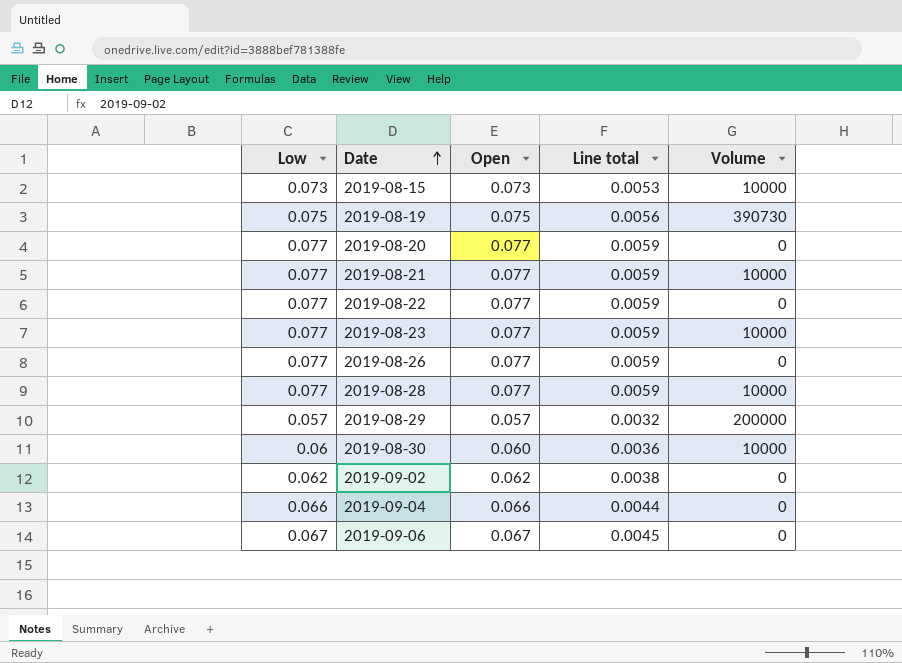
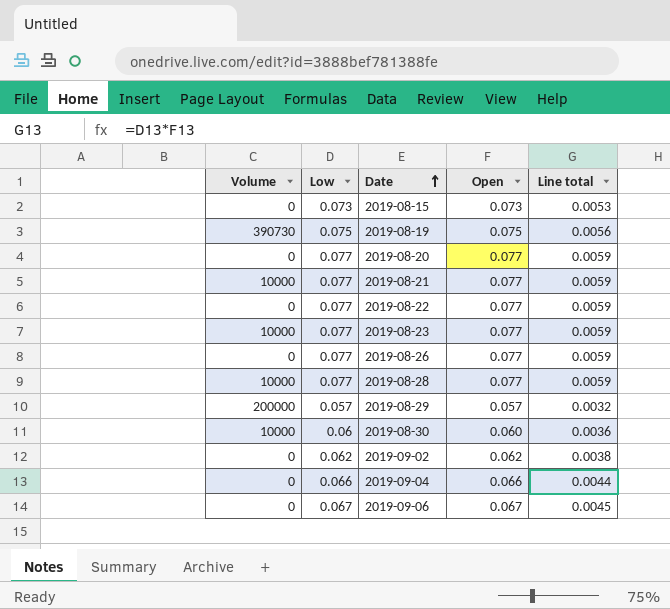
column Volume | position: 5 -> 1
2019-08-15 | Volume: 10000 -> 0

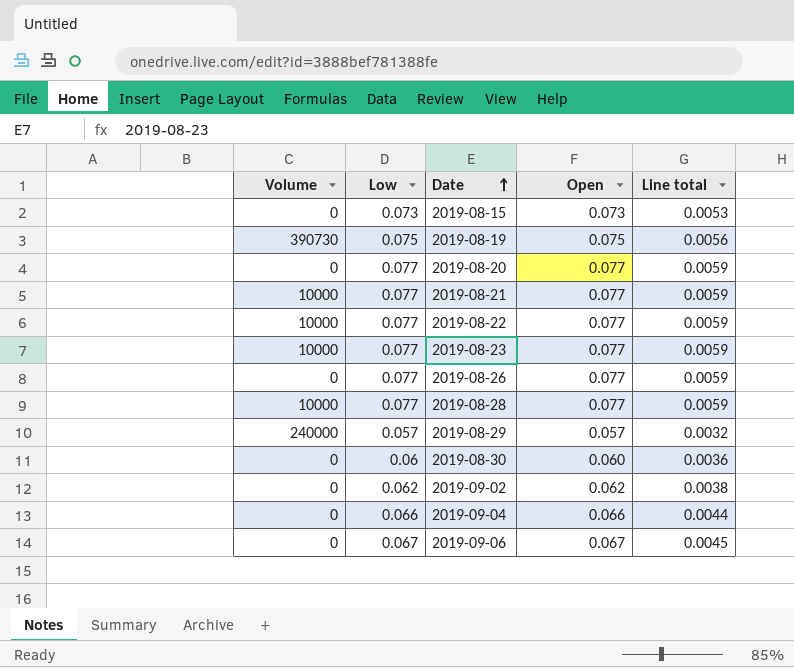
2019-08-22 | Volume: 0 -> 10000
2019-08-29 | Volume: 200000 -> 240000
2019-08-30 | Volume: 10000 -> 0

